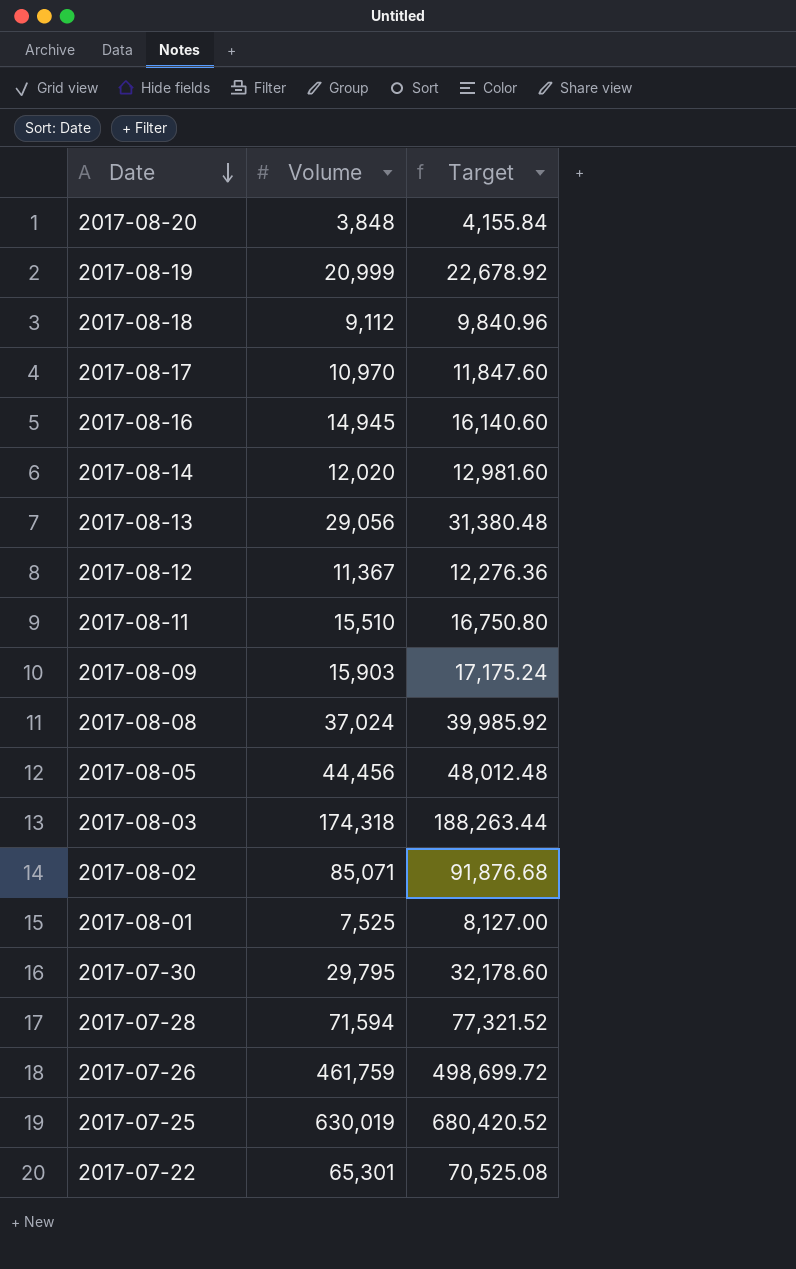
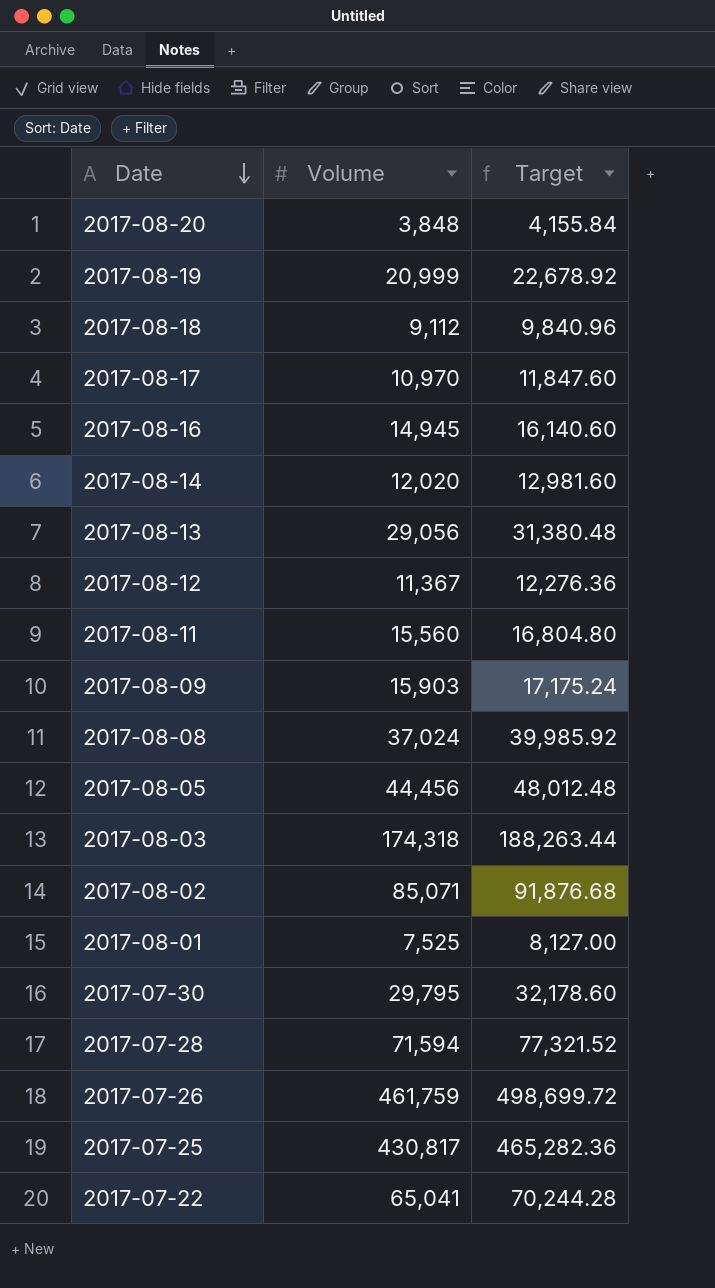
2017-08-11 | Volume: 15,510 -> 15,560
2017-08-11 | Target: 16,750.80 -> 16,804.80
2017-07-25 | Volume: 630,019 -> 430,817
2017-07-25 | Target: 680,420.52 -> 465,282.36
2017-07-22 | Volume: 65,301 -> 65,041
2017-07-22 | Target: 70,525.08 -> 70,244.28

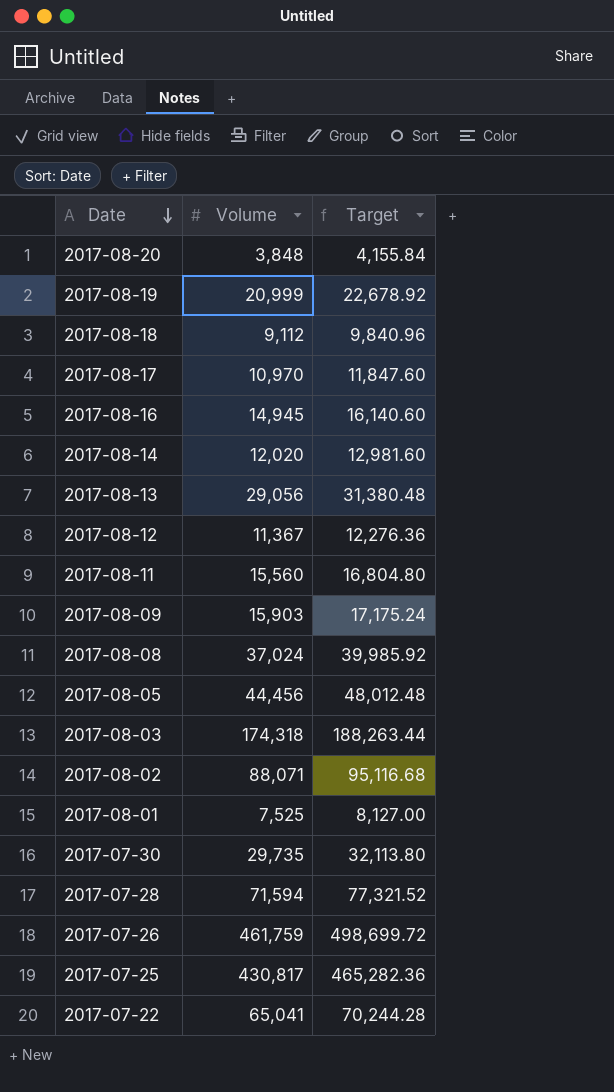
2017-08-02 | Volume: 85,071 -> 88,071
2017-08-02 | Target: 91,876.68 -> 95,116.68
2017-07-30 | Volume: 29,795 -> 29,735
2017-07-30 | Target: 32,178.60 -> 32,113.80

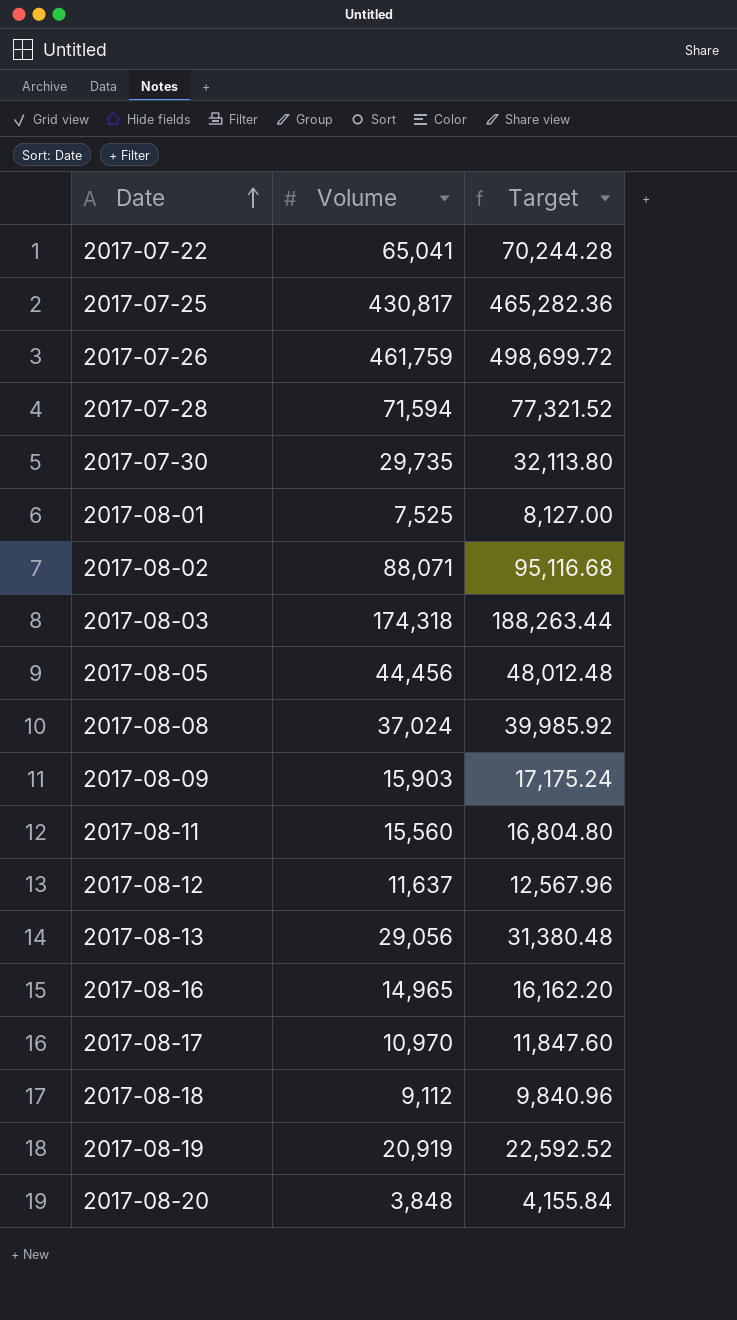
row order: Date descending -> Date ascending
row 2017-08-14: 12,020 | 12,981.60 -> none
2017-08-12 | Volume: 11,367 -> 11,637
2017-08-12 | Target: 12,276.36 -> 12,567.96
2017-08-16 | Volume: 14,945 -> 14,965
2017-08-16 | Target: 16,140.60 -> 16,162.20
2017-08-19 | Volume: 20,999 -> 20,919
2017-08-19 | Target: 22,678.92 -> 22,592.52

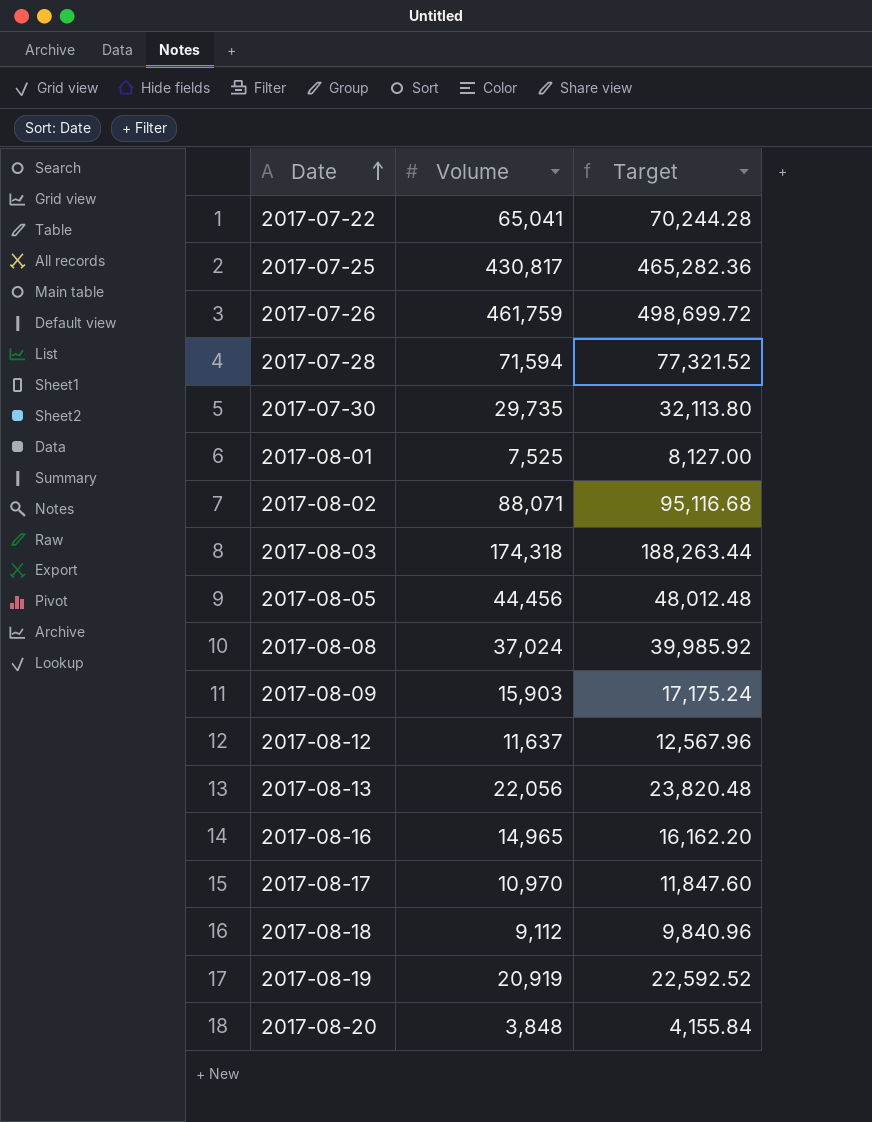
row 2017-08-11: 15,560 | 16,804.80 -> none
2017-08-13 | Volume: 29,056 -> 22,056
2017-08-13 | Target: 31,380.48 -> 23,820.48

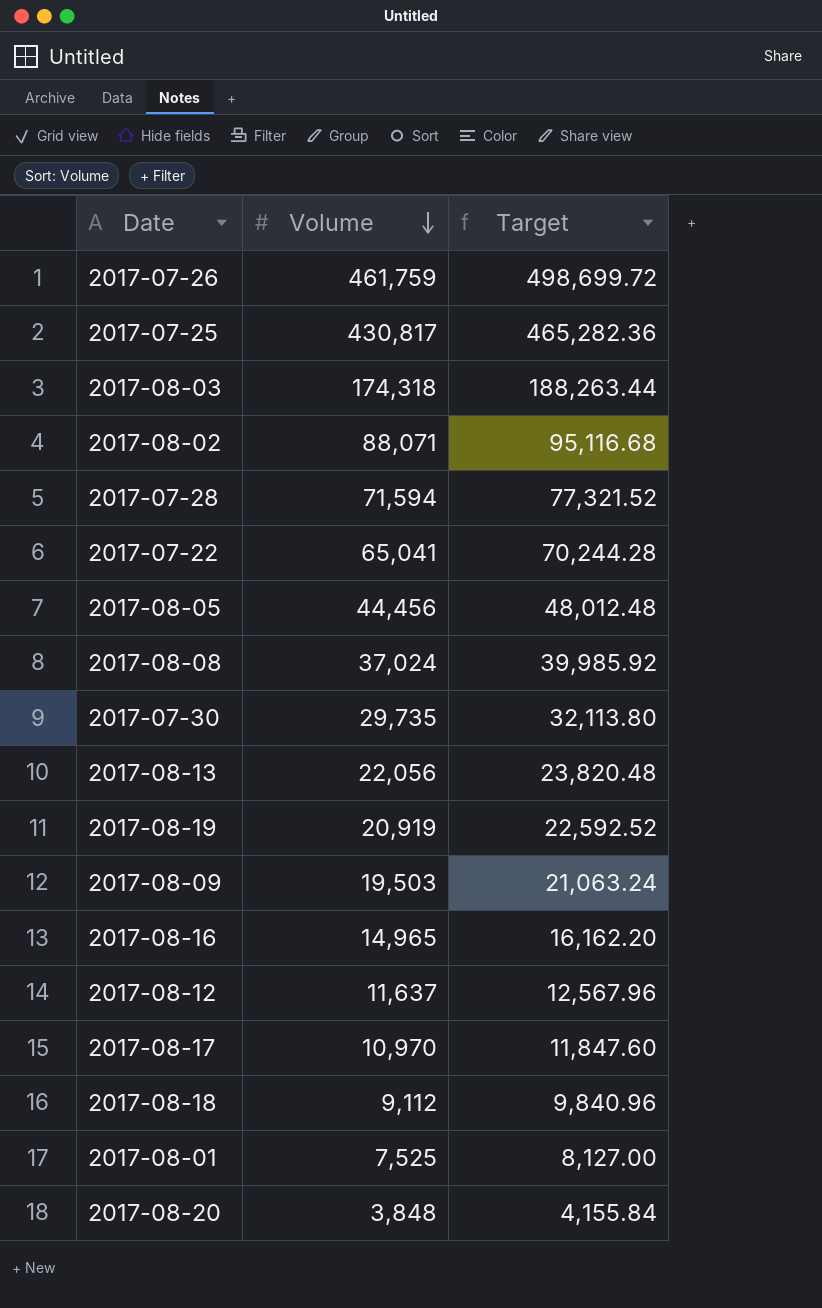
row order: Date ascending -> Volume descending
2017-08-09 | Volume: 15,903 -> 19,503
2017-08-09 | Target: 17,175.24 -> 21,063.24

